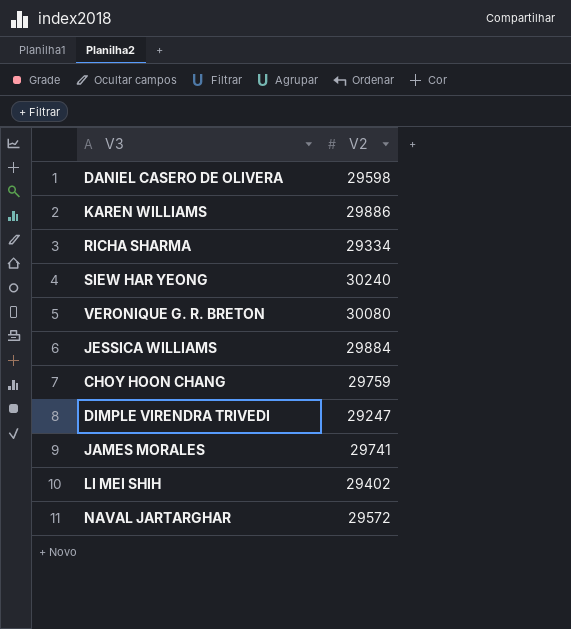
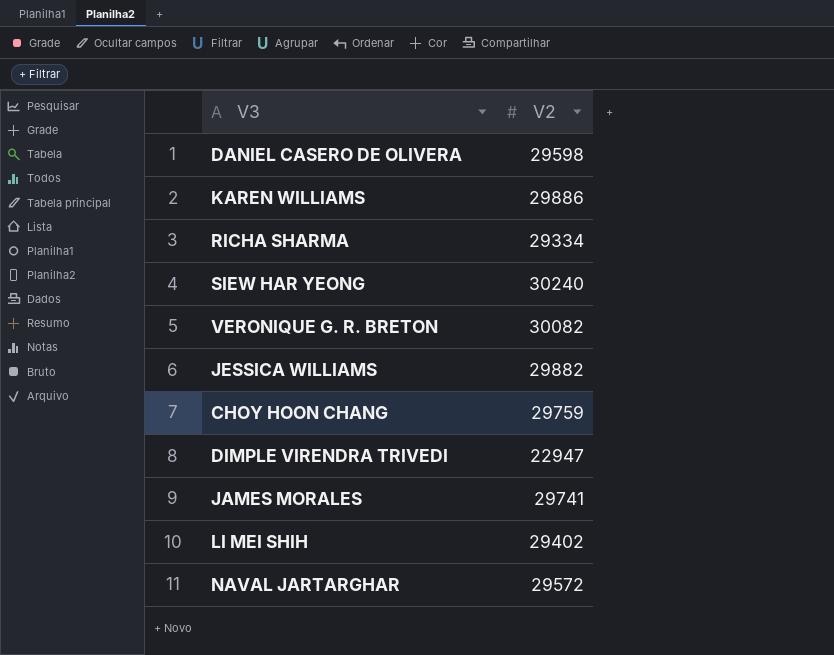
VERONIQUE G. R. BRETON | V2: 30080 -> 30082
JESSICA WILLIAMS | V2: 29884 -> 29882
DIMPLE VIRENDRA TRIVEDI | V2: 29247 -> 22947

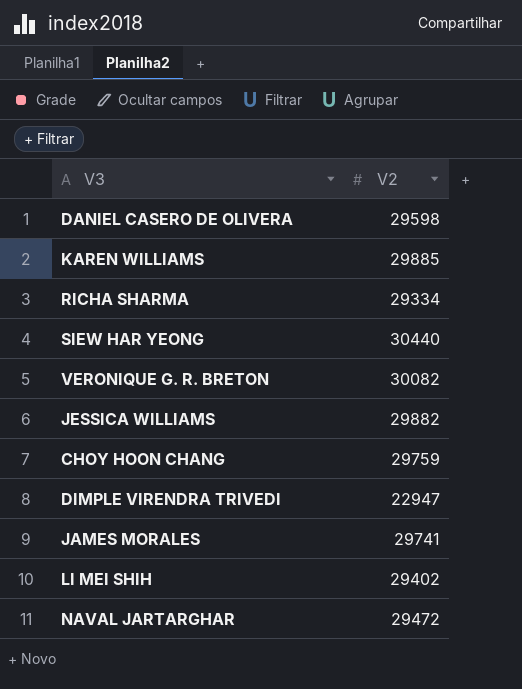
KAREN WILLIAMS | V2: 29886 -> 29885
SIEW HAR YEONG | V2: 30240 -> 30440
NAVAL JARTARGHAR | V2: 29572 -> 29472

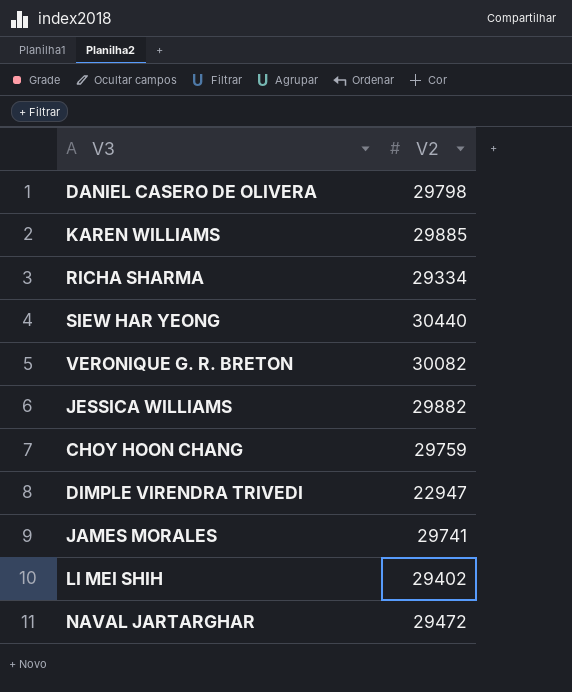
DANIEL CASERO DE OLIVERA | V2: 29598 -> 29798

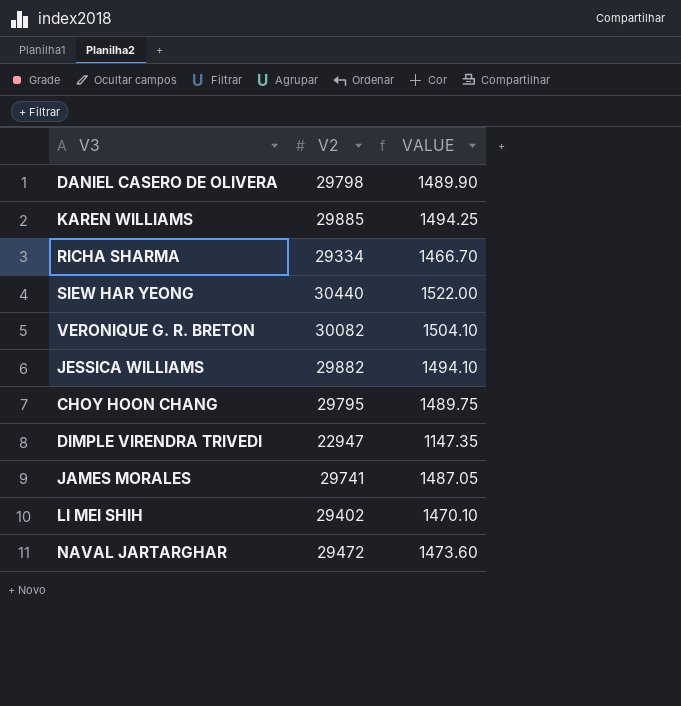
column VALUE | formula: none -> [V2] * 0.05
CHOY HOON CHANG | V2: 29759 -> 29795

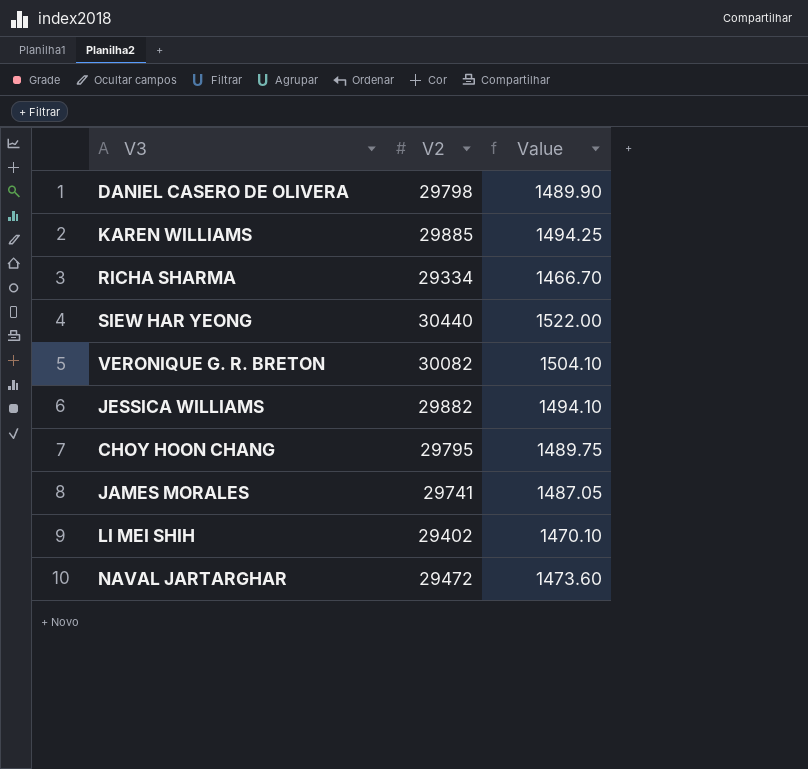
column name: VALUE -> Value
row DIMPLE VIRENDRA TRIVEDI: 22947 | 1147.35 -> none

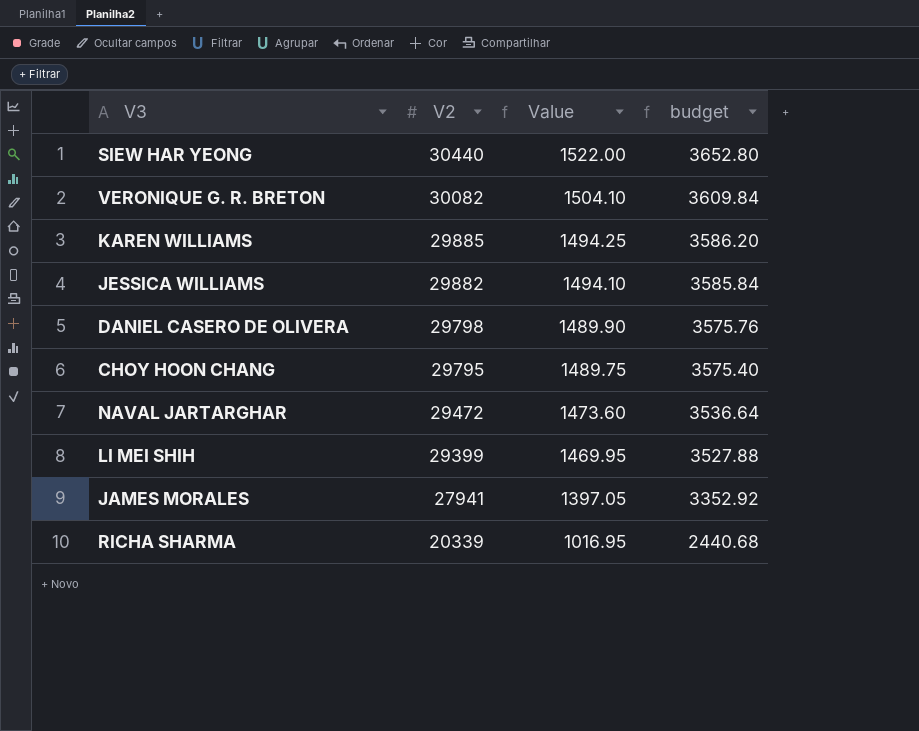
row order: none -> V2 descending
column budget | formula: none -> [V2] * 0.12
LI MEI SHIH | V2: 29402 -> 29399
LI MEI SHIH | Value: 1470.10 -> 1469.95
JAMES MORALES | V2: 29741 -> 27941
JAMES MORALES | Value: 1487.05 -> 1397.05
RICHA SHARMA | V2: 29334 -> 20339
RICHA SHARMA | Value: 1466.70 -> 1016.95

